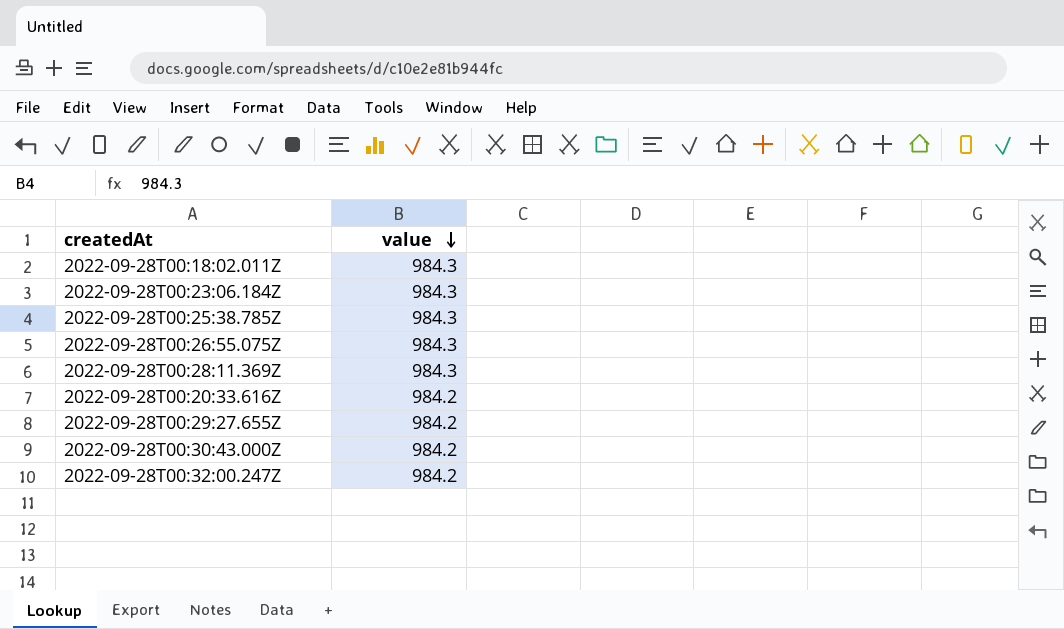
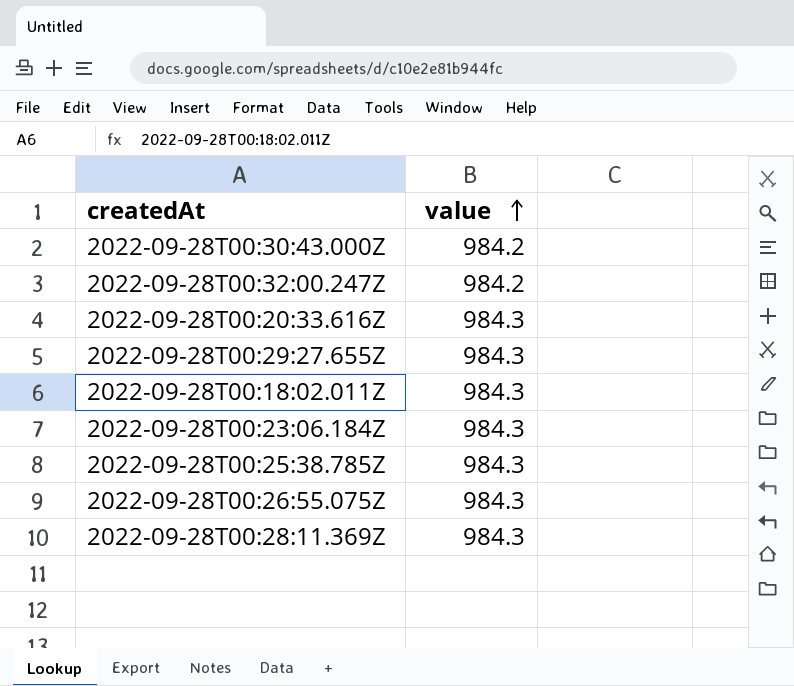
row order: value descending -> value ascending
2022-09-28T00:20:33.616Z | value: 984.2 -> 984.3
2022-09-28T00:29:27.655Z | value: 984.2 -> 984.3

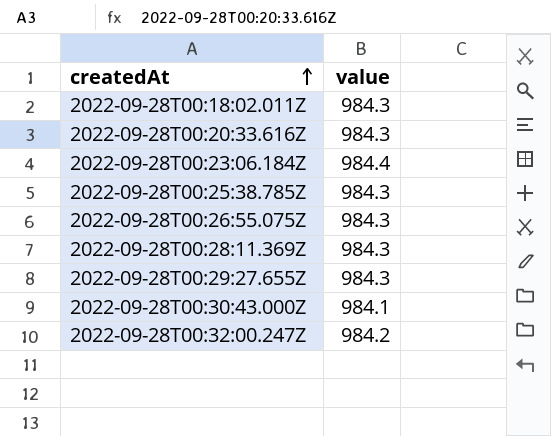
row order: value ascending -> createdAt ascending
2022-09-28T00:23:06.184Z | value: 984.3 -> 984.4
2022-09-28T00:30:43.000Z | value: 984.2 -> 984.1

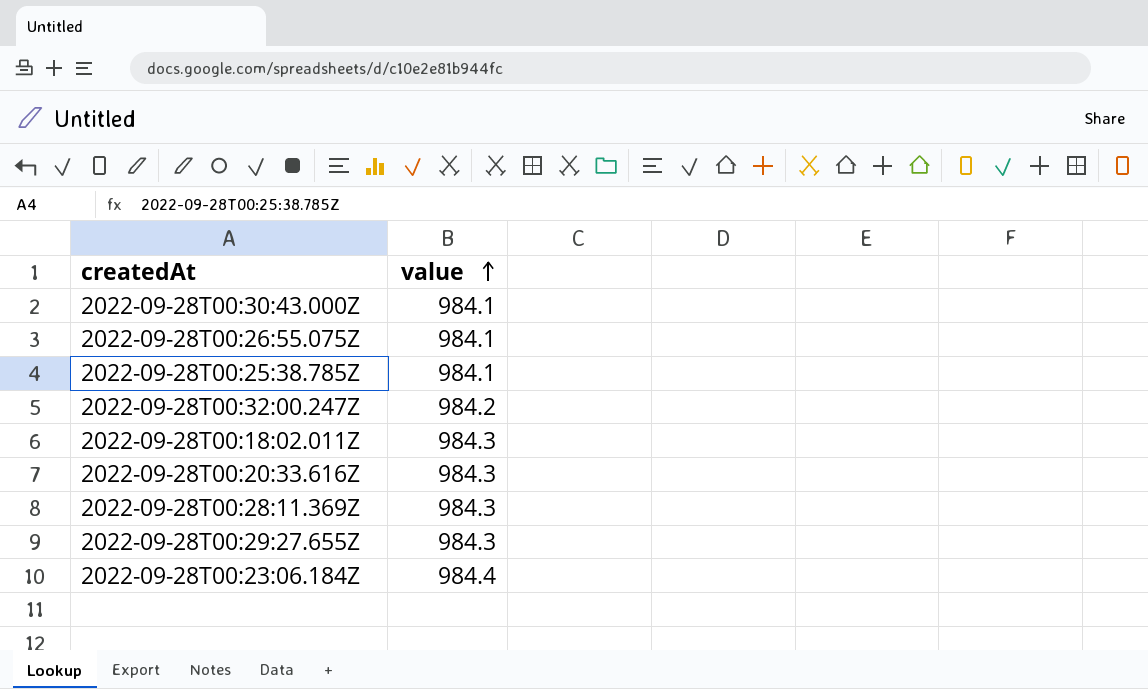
row order: createdAt ascending -> value ascending
2022-09-28T00:26:55.075Z | value: 984.3 -> 984.1
2022-09-28T00:25:38.785Z | value: 984.3 -> 984.1

